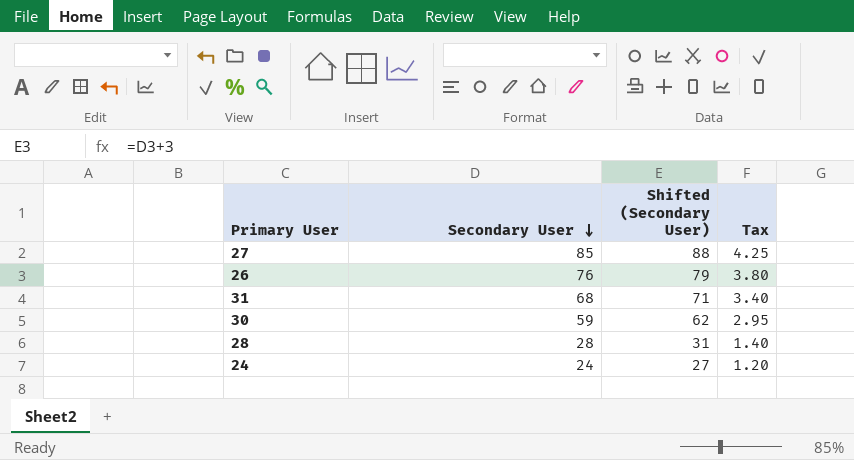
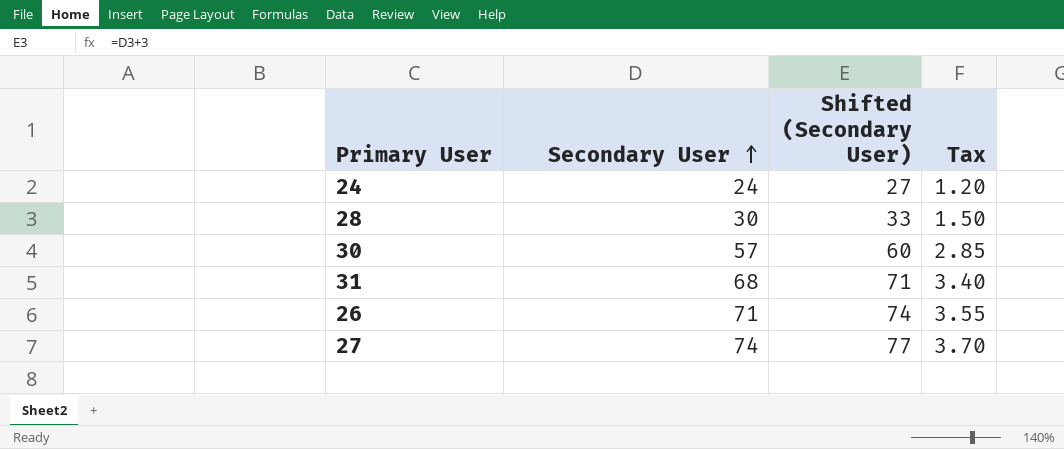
row order: Secondary User descending -> Secondary User ascending
28 | Secondary User: 28 -> 30
28 | Shifted (Secondary User): 31 -> 33
28 | Tax: 1.40 -> 1.50
30 | Secondary User: 59 -> 57
30 | Shifted (Secondary User): 62 -> 60
30 | Tax: 2.95 -> 2.85
26 | Secondary User: 76 -> 71
26 | Shifted (Secondary User): 79 -> 74
26 | Tax: 3.80 -> 3.55
27 | Secondary User: 85 -> 74
27 | Shifted (Secondary User): 88 -> 77
27 | Tax: 4.25 -> 3.70

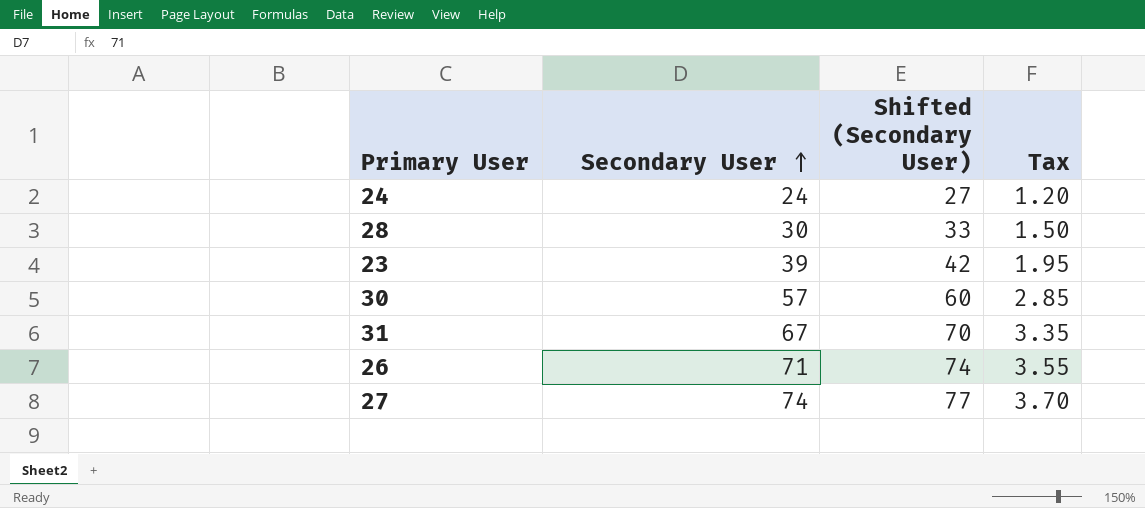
row 23: none -> 39 | 42 | 1.95
31 | Secondary User: 68 -> 67
31 | Shifted (Secondary User): 71 -> 70
31 | Tax: 3.40 -> 3.35

